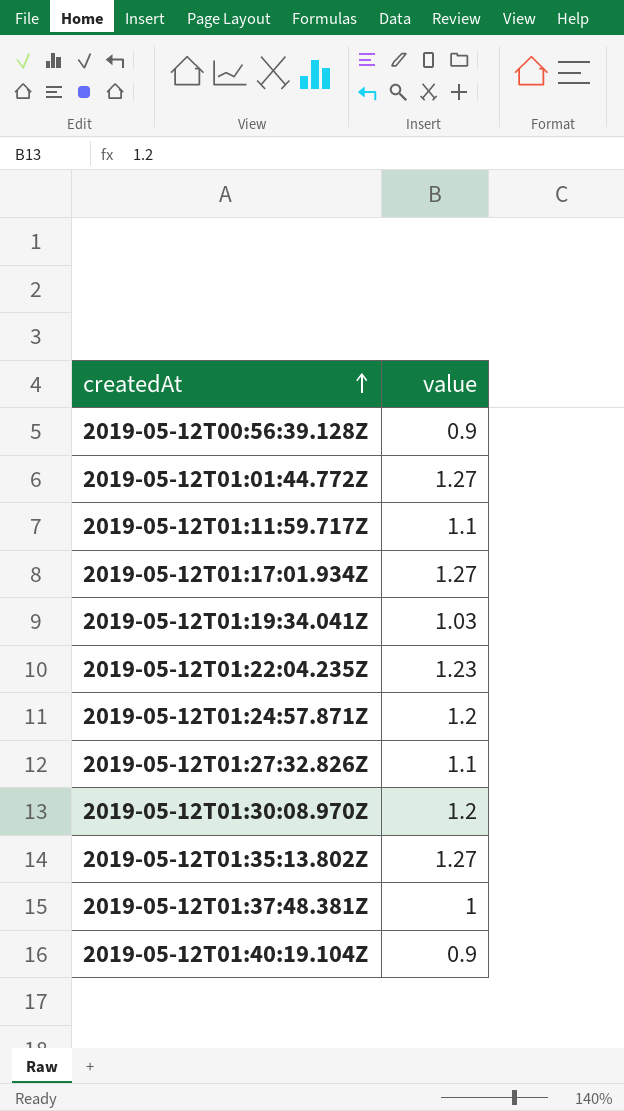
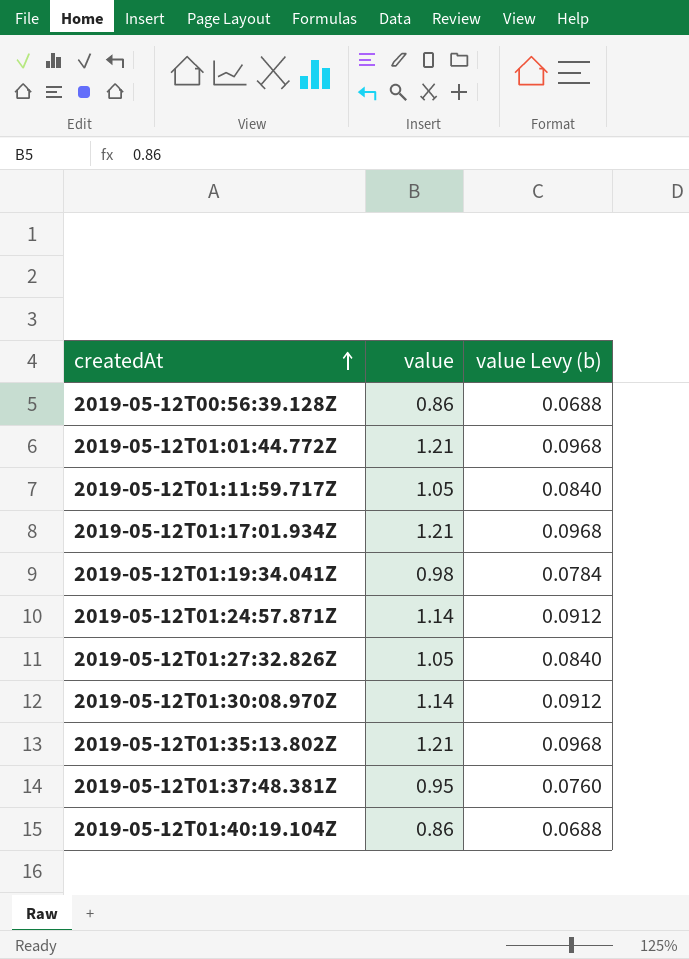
column value Levy (b) | formula: none -> [value] * 0.08
row 2019-05-12T01:22:04.235Z: 1.23 -> none
2019-05-12T00:56:39.128Z | value: 0.9 -> 0.86
2019-05-12T01:01:44.772Z | value: 1.27 -> 1.21
2019-05-12T01:11:59.717Z | value: 1.1 -> 1.05
2019-05-12T01:17:01.934Z | value: 1.27 -> 1.21
2019-05-12T01:19:34.041Z | value: 1.03 -> 0.98
2019-05-12T01:24:57.871Z | value: 1.2 -> 1.14
2019-05-12T01:27:32.826Z | value: 1.1 -> 1.05
2019-05-12T01:30:08.970Z | value: 1.2 -> 1.14
2019-05-12T01:35:13.802Z | value: 1.27 -> 1.21
2019-05-12T01:37:48.381Z | value: 1 -> 0.95
2019-05-12T01:40:19.104Z | value: 0.9 -> 0.86

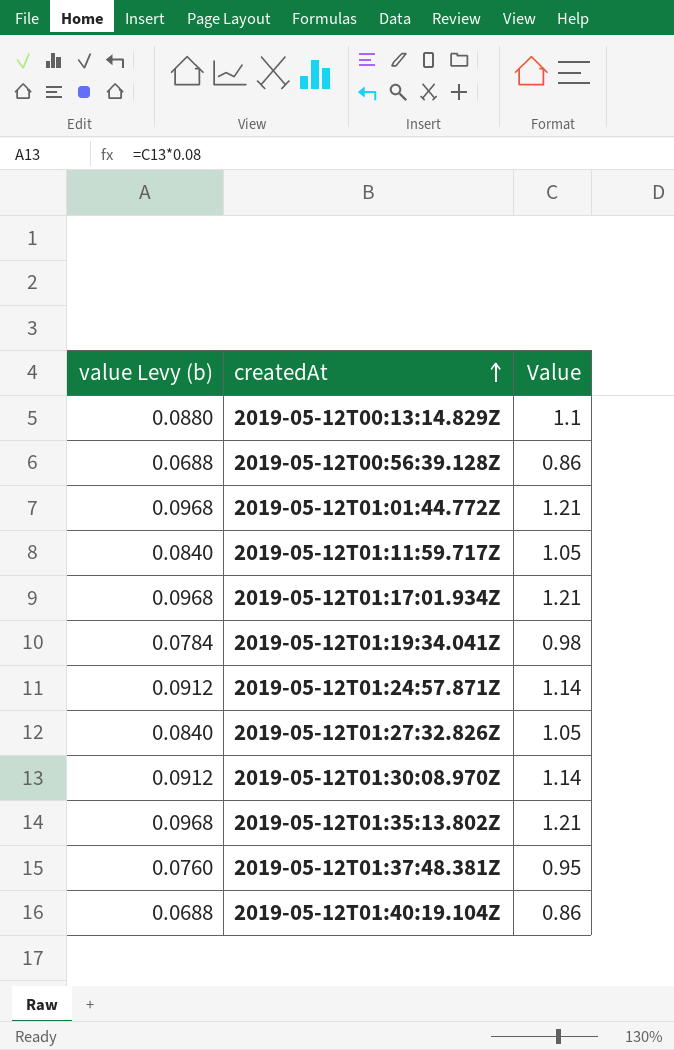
column value Levy (b) | position: 3 -> 1
column name: value -> Value
row 2019-05-12T00:13:14.829Z: none -> 0.0880 | 1.1

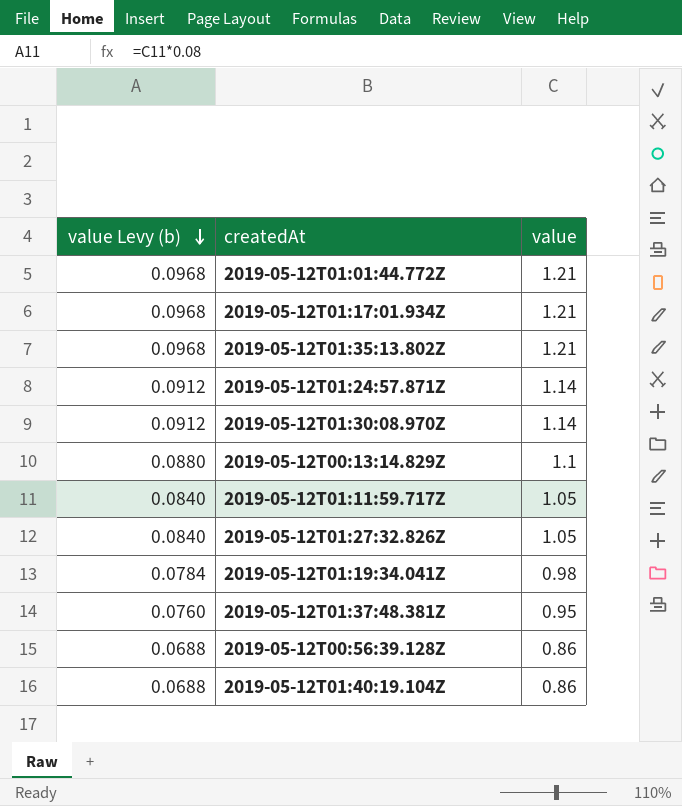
row order: createdAt ascending -> value Levy (b) descending
column name: Value -> value

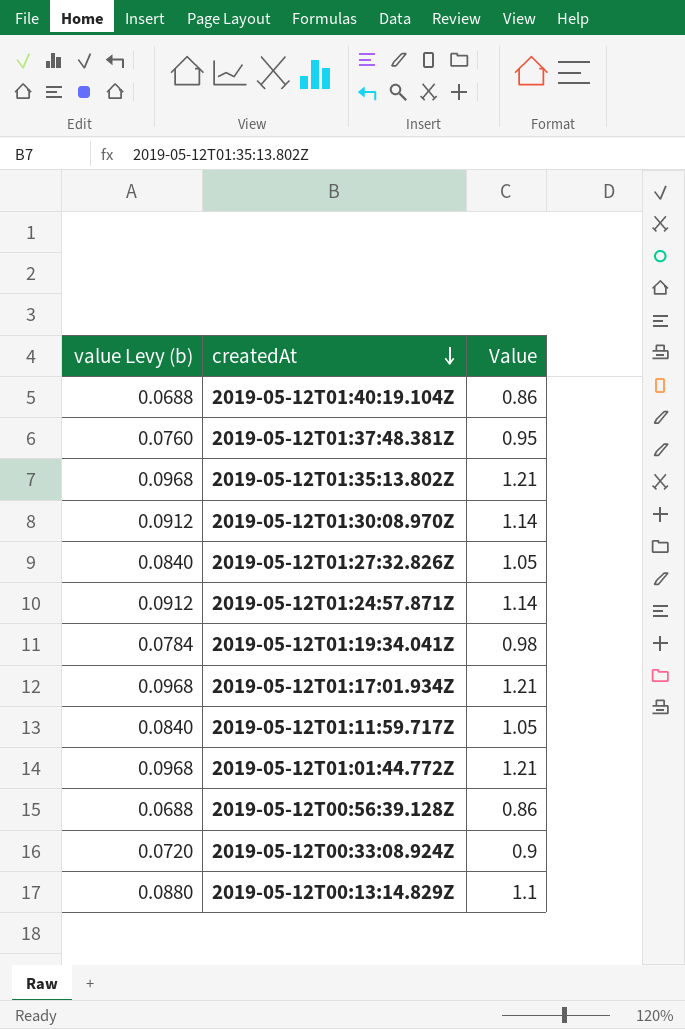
row order: value Levy (b) descending -> createdAt descending
column name: value -> Value
row 2019-05-12T00:33:08.924Z: none -> 0.0720 | 0.9

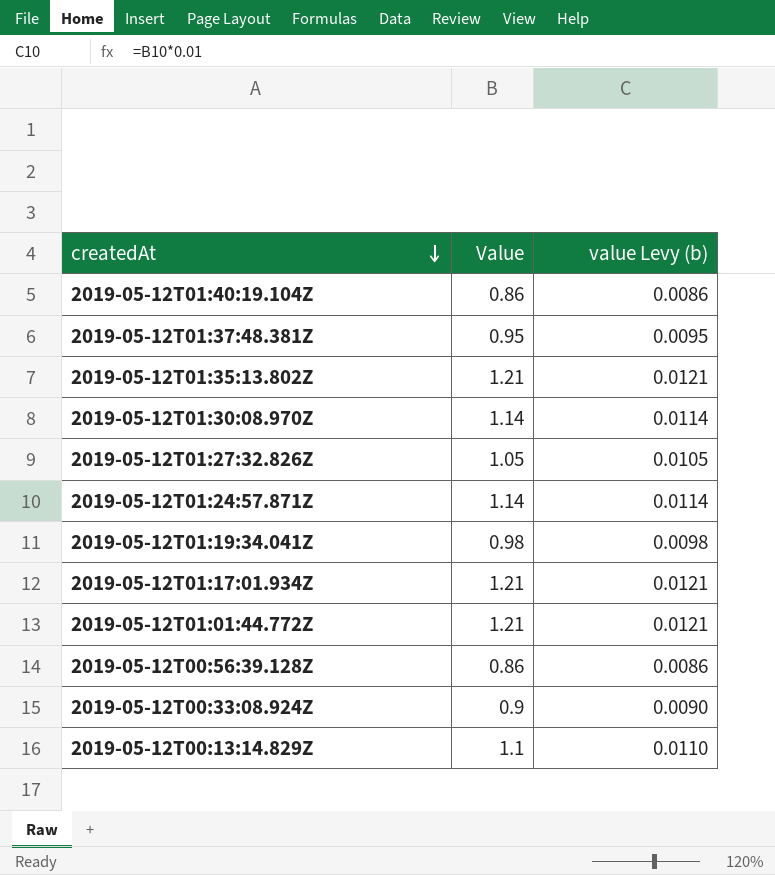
column value Levy (b) | formula: [Value] * 0.08 -> [Value] * 0.01
column value Levy (b) | position: 1 -> 3
row 2019-05-12T01:11:59.717Z: 0.0840 | 1.05 -> none

